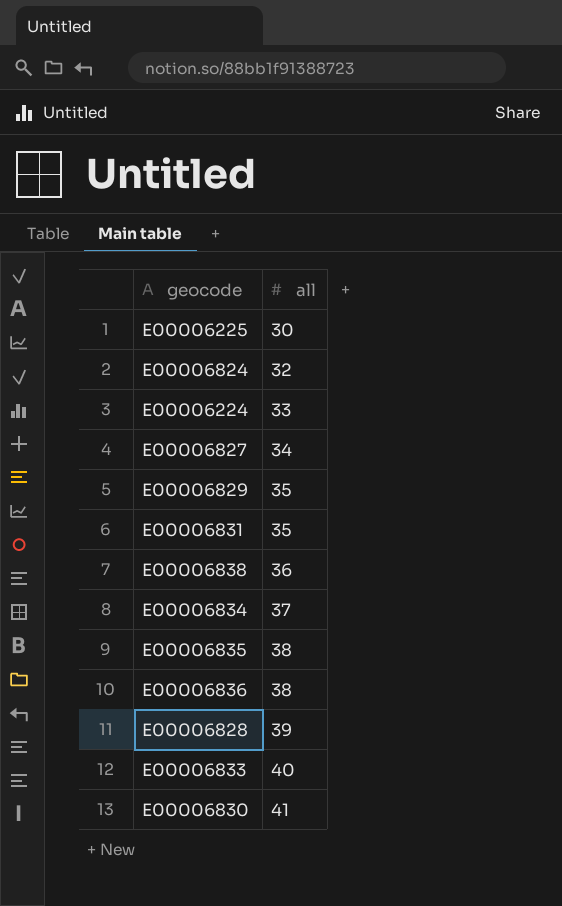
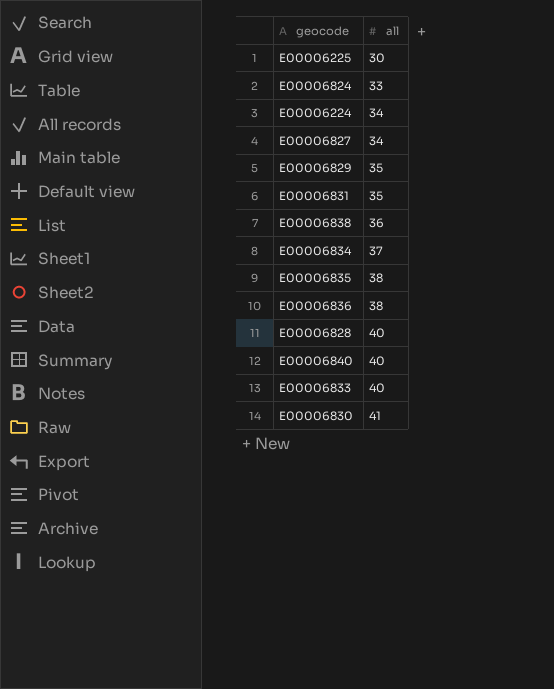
E00006824 | all: 32 -> 33
E00006224 | all: 33 -> 34
E00006828 | all: 39 -> 40
row E00006840: none -> 40

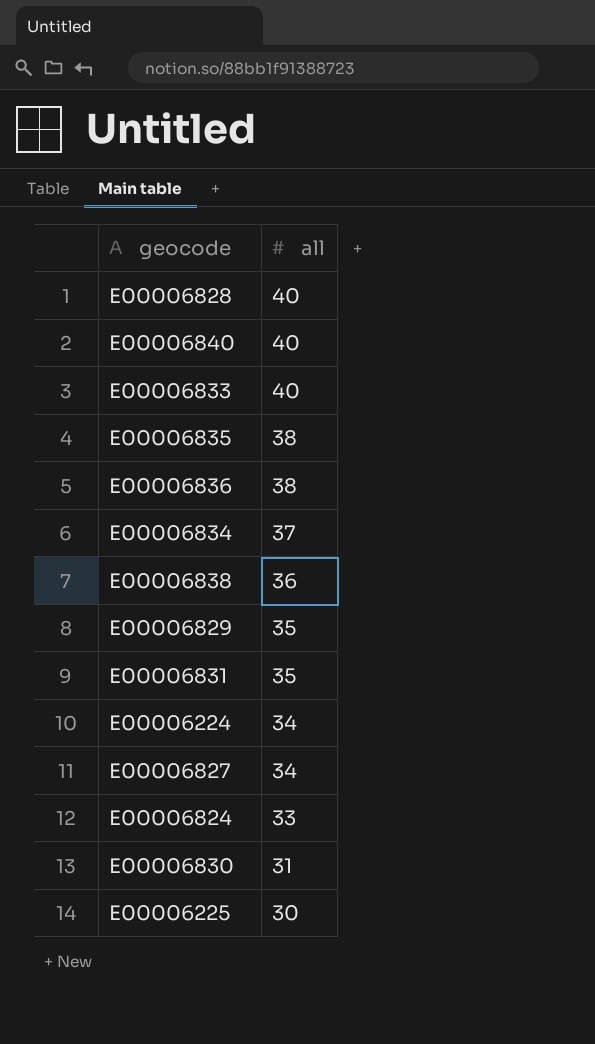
row order: all ascending -> all descending
E00006830 | all: 41 -> 31

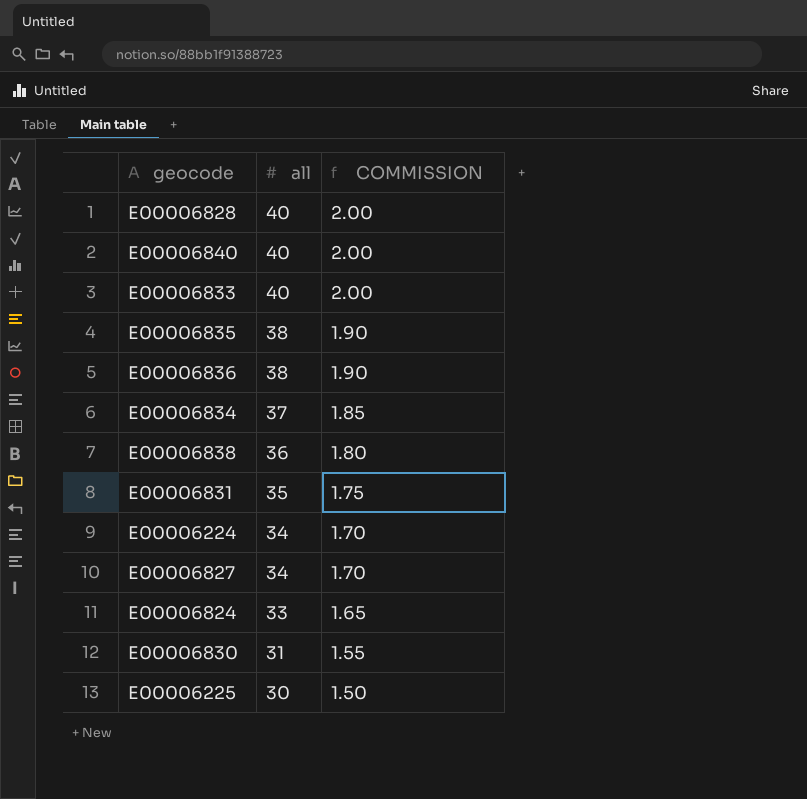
column COMMISSION | formula: none -> [all] * 0.05
row E00006829: 35 -> none

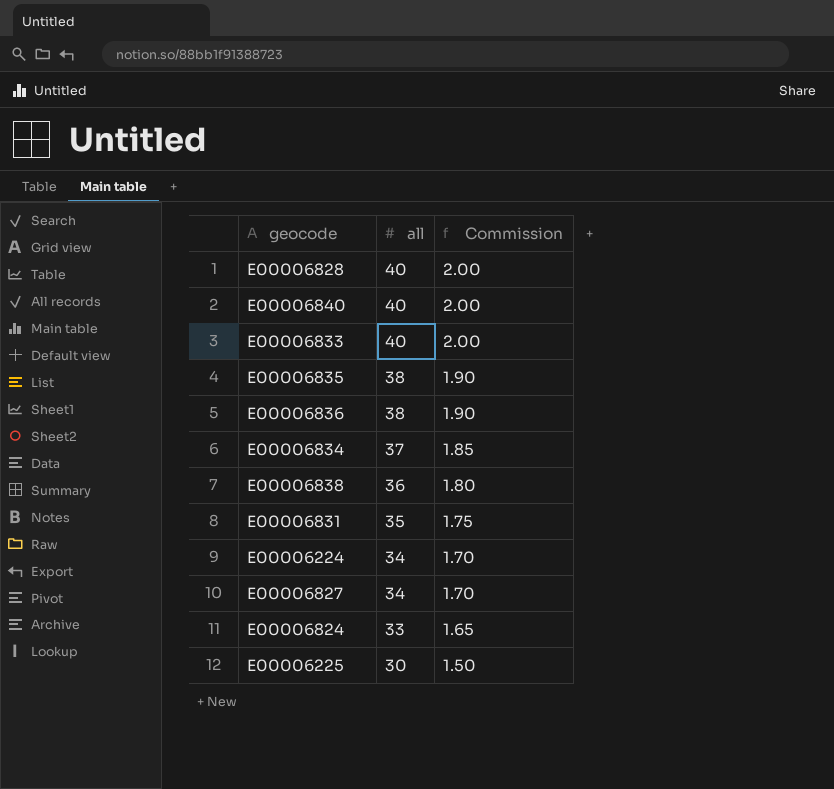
column name: COMMISSION -> Commission
row E00006830: 31 | 1.55 -> none

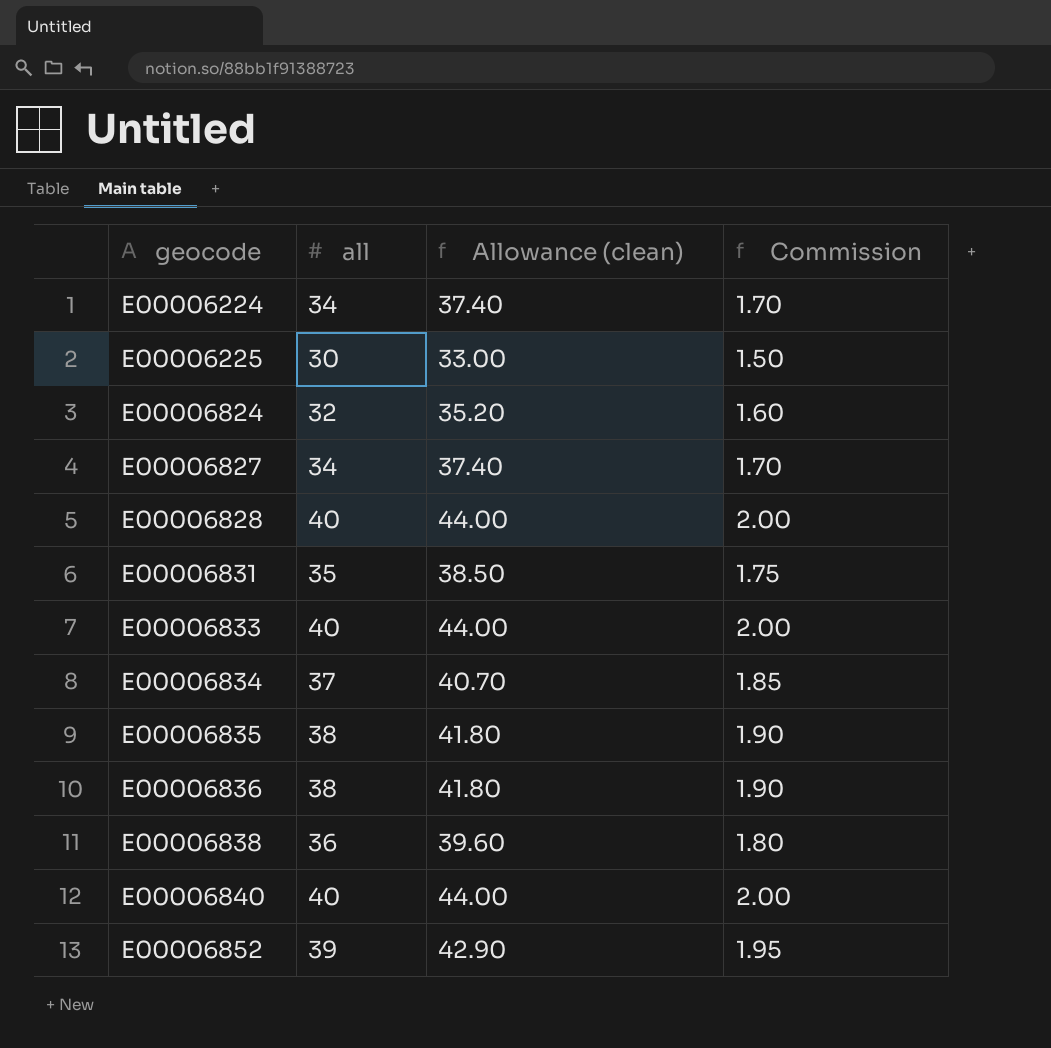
row order: all descending -> geocode ascending
column Allowance (clean) | formula: none -> [all] * 1.1
E00006824 | all: 33 -> 32
E00006824 | Commission: 1.65 -> 1.60
row E00006852: none -> 39 | 42.90 | 1.95

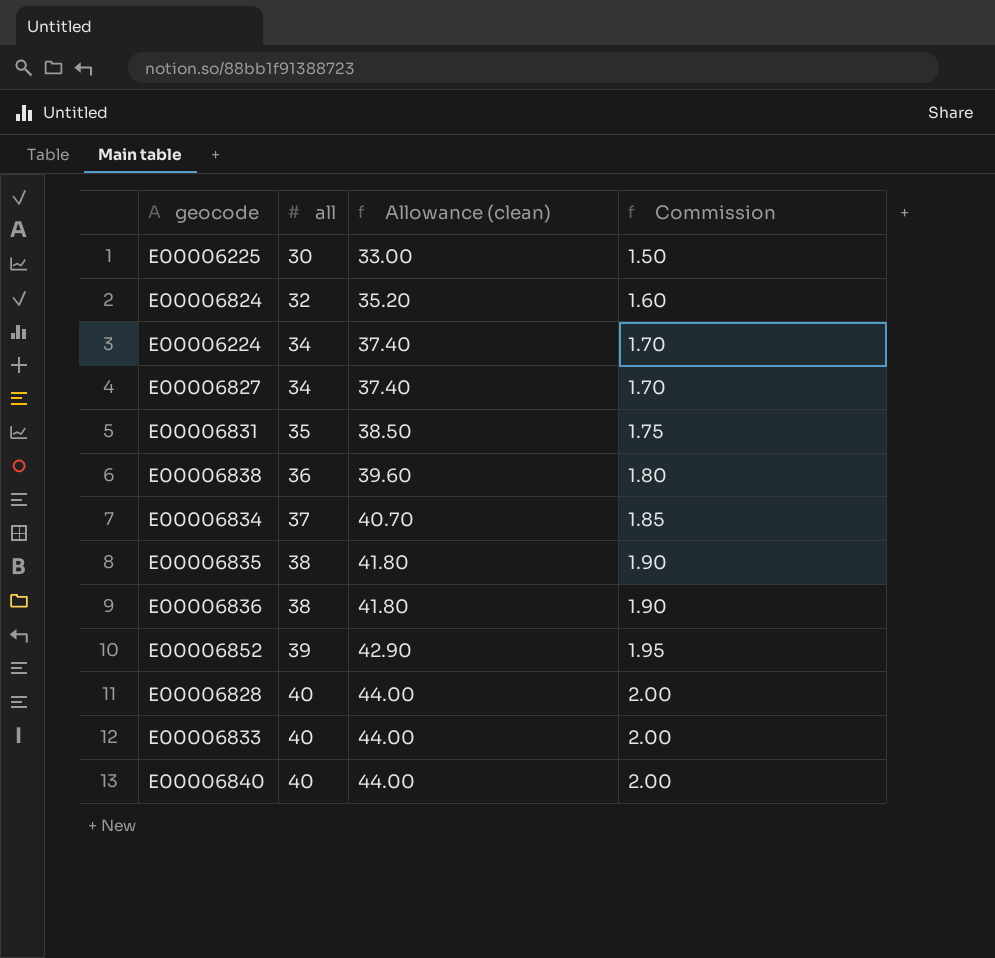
row order: geocode ascending -> all ascending

